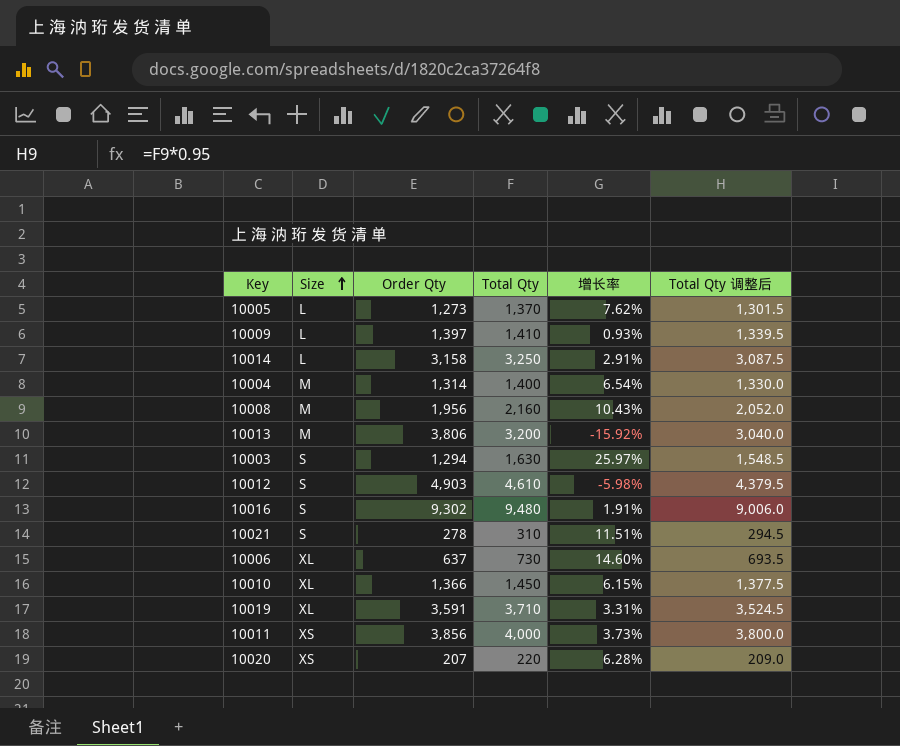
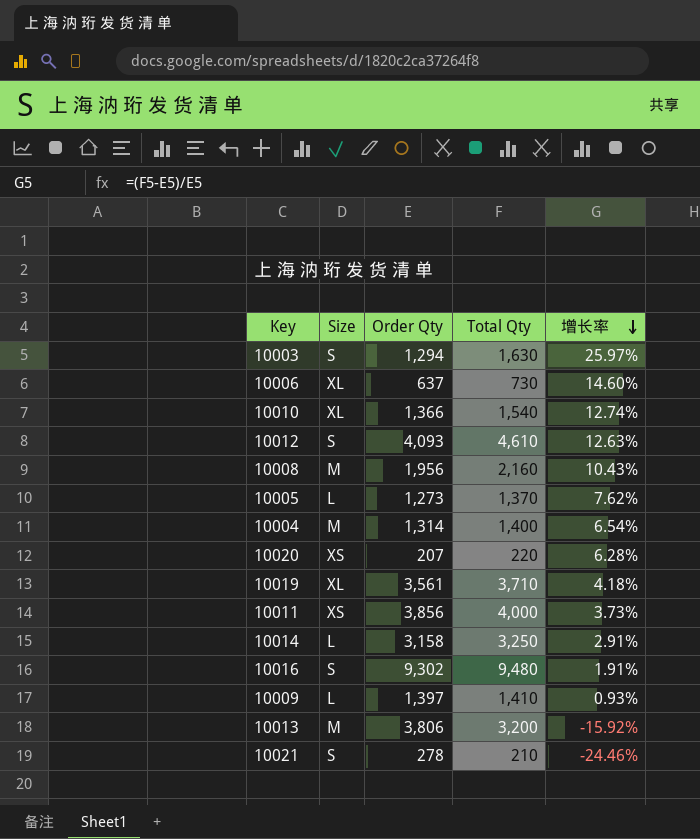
row order: Size ascending -> 增长率 descending
column Total Qty 调整后 | formula: [Total Qty] * 0.95 -> none
10010 | Total Qty: 1,450 -> 1,540
10010 | 增长率: 6.15% -> 12.74%
10012 | Order Qty: 4,903 -> 4,093
10012 | 增长率: -5.98% -> 12.63%
10019 | Order Qty: 3,591 -> 3,561
10019 | 增长率: 3.31% -> 4.18%
10021 | Total Qty: 310 -> 210
10021 | 增长率: 11.51% -> -24.46%

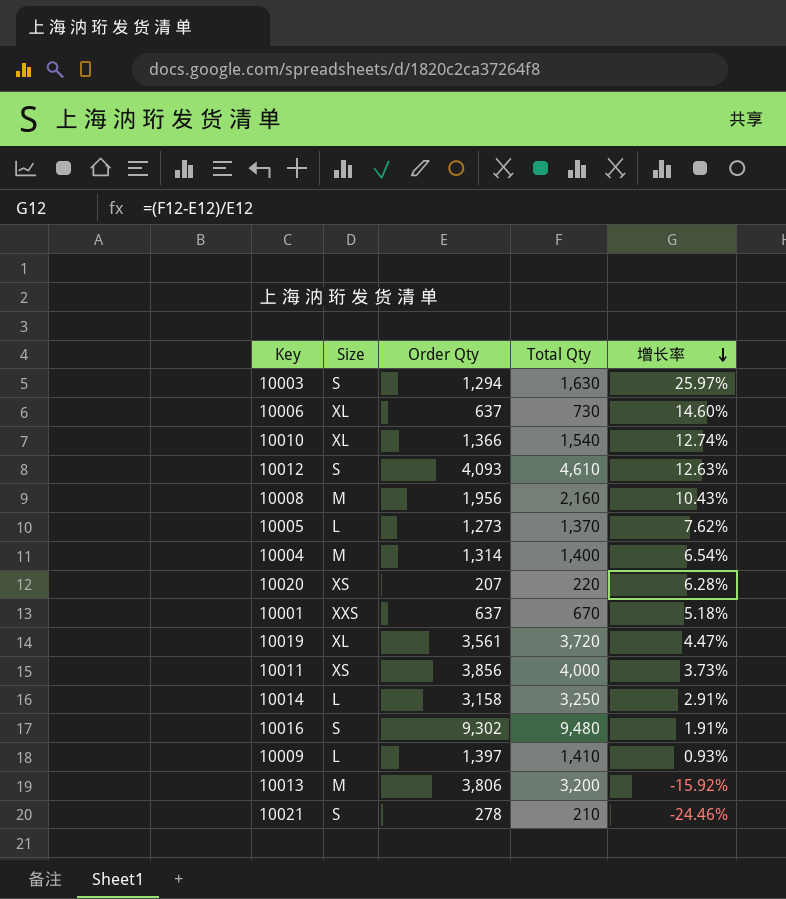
row 10001: none -> XXS | 637 | 670 | 5.18%
10019 | Total Qty: 3,710 -> 3,720
10019 | 增长率: 4.18% -> 4.47%

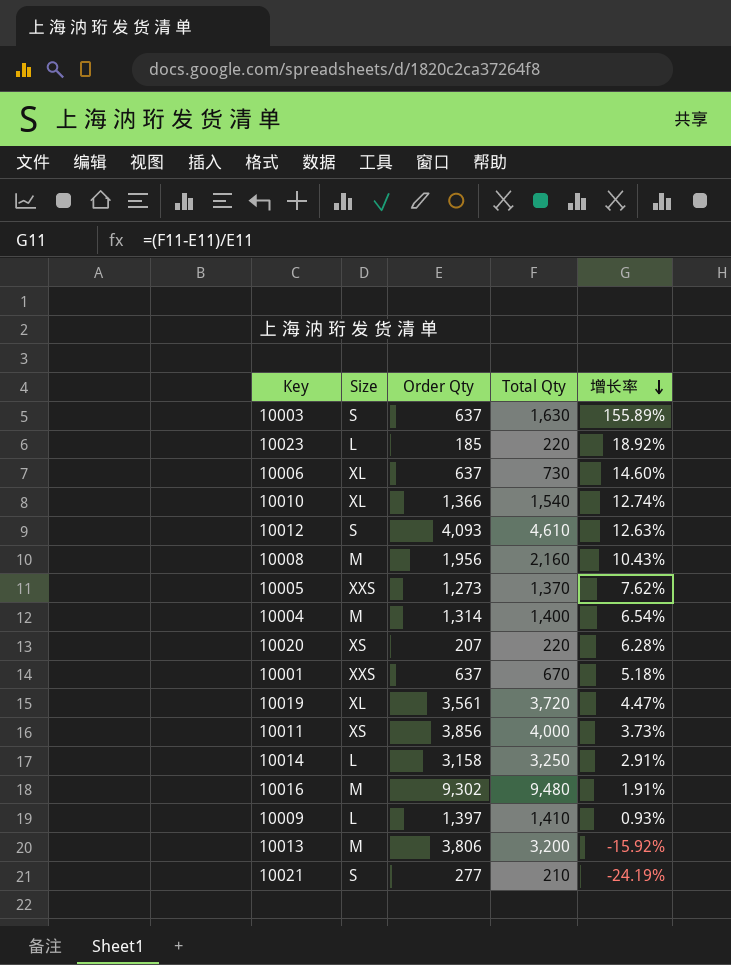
10003 | Order Qty: 1,294 -> 637
10003 | 增长率: 25.97% -> 155.89%
row 10023: none -> L | 185 | 220 | 18.92%
10005 | Size: L -> XXS
10016 | Size: S -> M
10021 | Order Qty: 278 -> 277
10021 | 增长率: -24.46% -> -24.19%

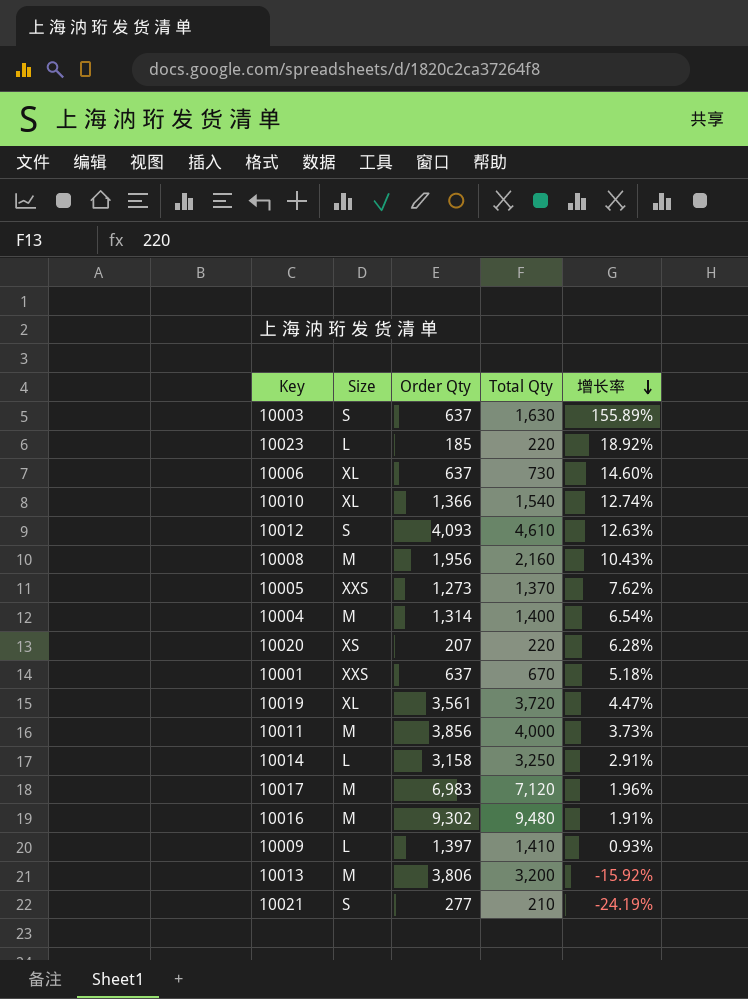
10011 | Size: XS -> M
row 10017: none -> M | 6,983 | 7,120 | 1.96%

